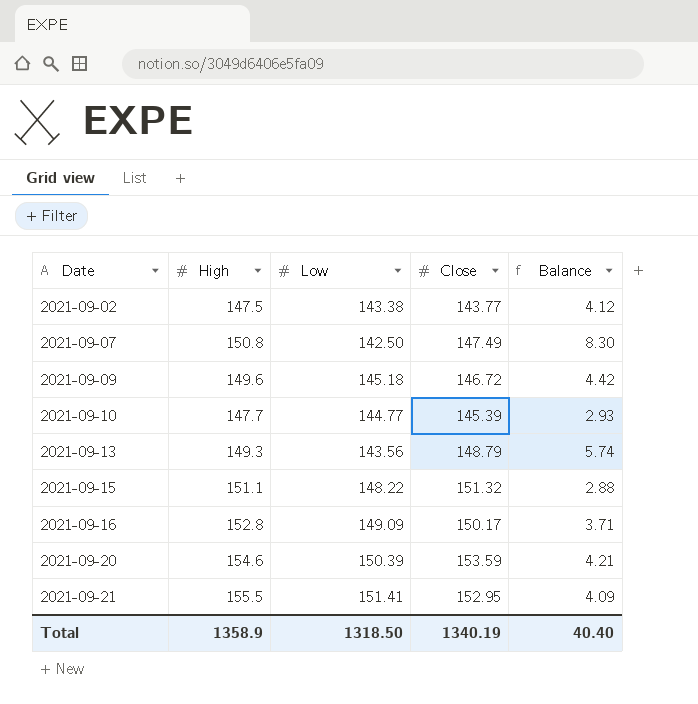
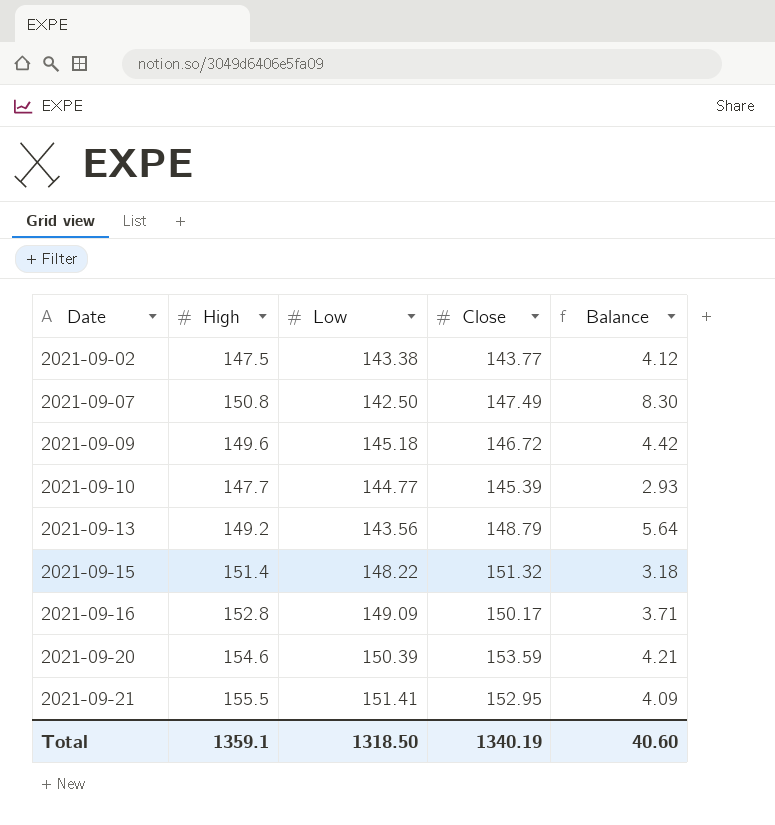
2021-09-13 | High: 149.3 -> 149.2
2021-09-13 | Balance: 5.74 -> 5.64
2021-09-15 | High: 151.1 -> 151.4
2021-09-15 | Balance: 2.88 -> 3.18
Total | High: 1358.9 -> 1359.1
Total | Balance: 40.40 -> 40.60

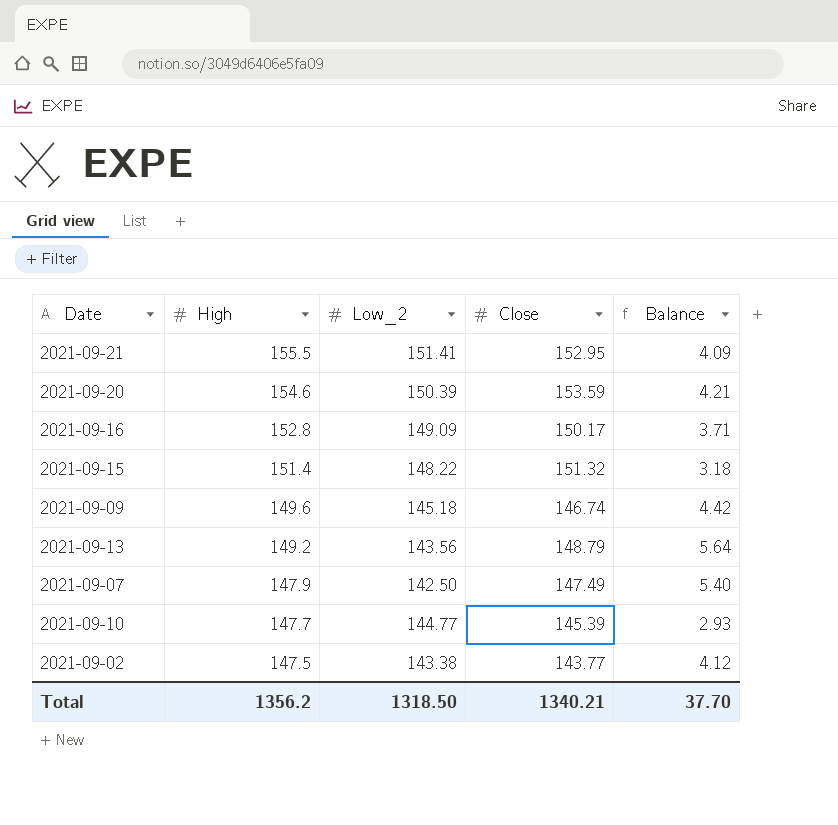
row order: Date ascending -> High descending
column name: Low -> Low_2
2021-09-09 | Close: 146.72 -> 146.74
2021-09-07 | High: 150.8 -> 147.9
2021-09-07 | Balance: 8.30 -> 5.40
Total | High: 1359.1 -> 1356.2
Total | Close: 1340.19 -> 1340.21
Total | Balance: 40.60 -> 37.70

